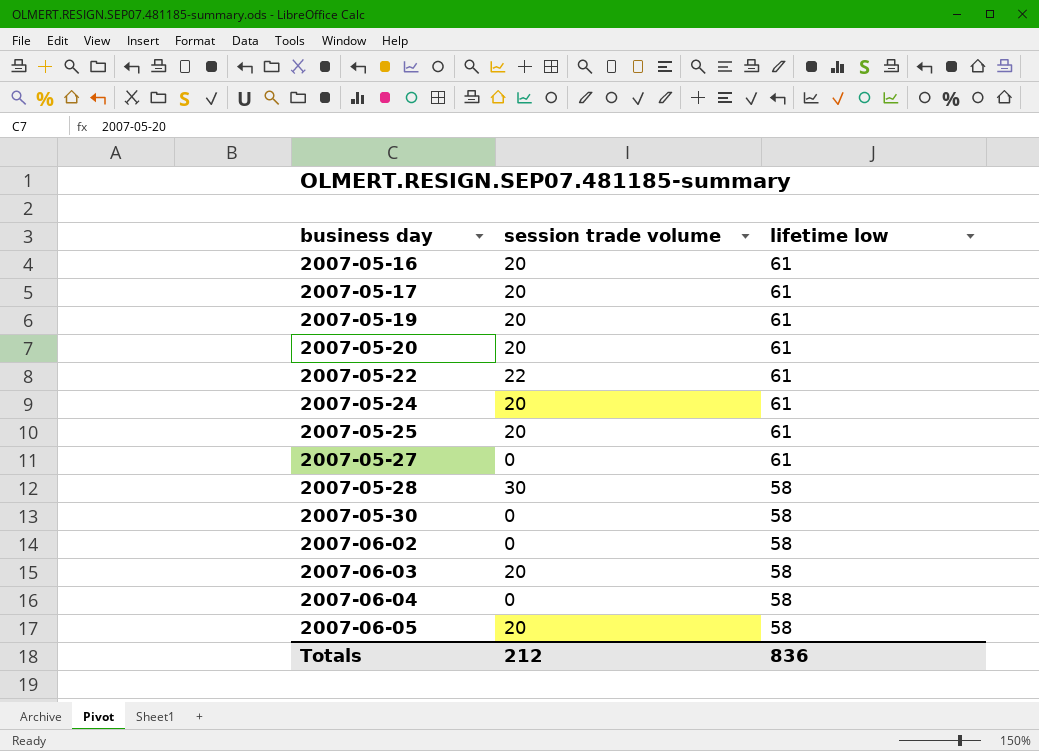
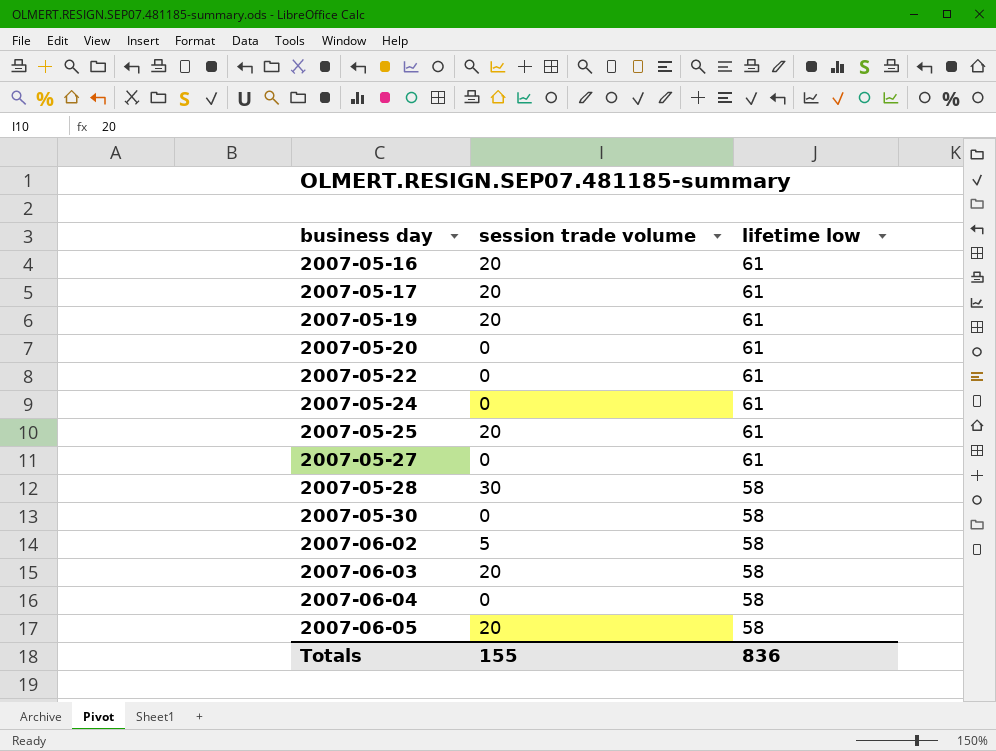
2007-05-20 | session trade volume: 20 -> 0
2007-05-22 | session trade volume: 22 -> 0
2007-05-24 | session trade volume: 20 -> 0
2007-06-02 | session trade volume: 0 -> 5
Totals | session trade volume: 212 -> 155

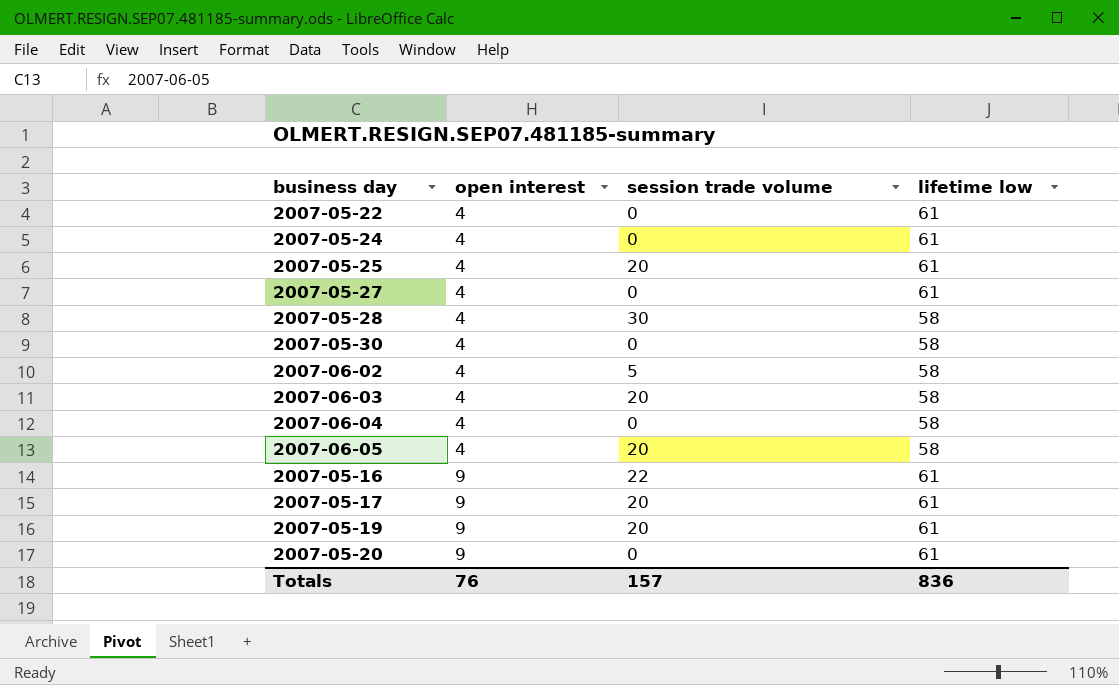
row order: business day ascending -> open interest ascending
column open interest | position: none -> 2
2007-05-16 | session trade volume: 20 -> 22
Totals | session trade volume: 155 -> 157

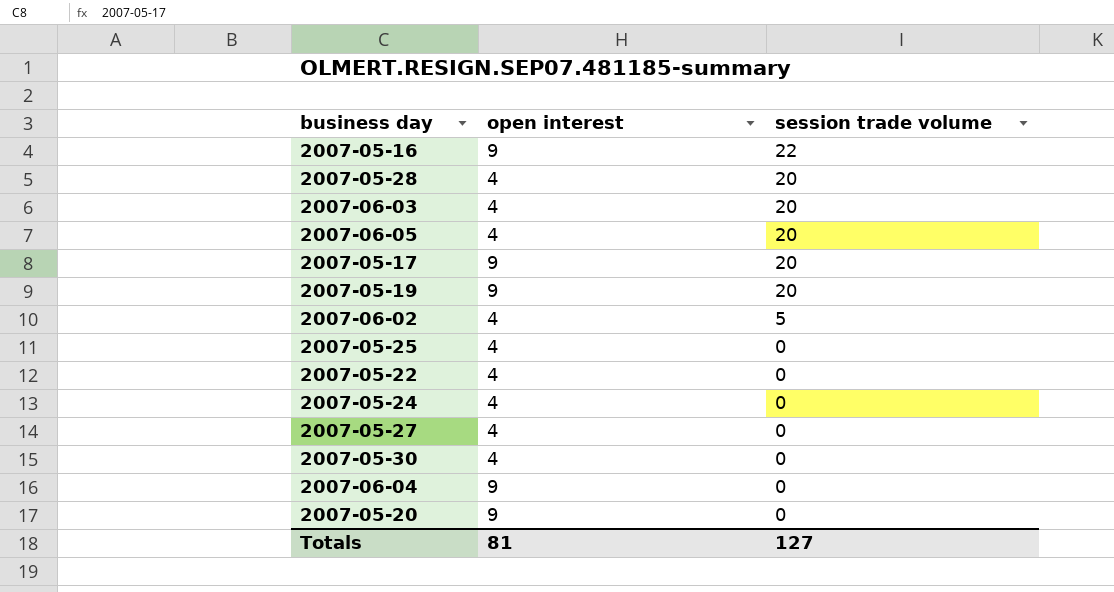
row order: open interest ascending -> session trade volume descending
column lifetime low | position: 4 -> none
2007-05-28 | session trade volume: 30 -> 20
2007-05-25 | session trade volume: 20 -> 0
2007-06-04 | open interest: 4 -> 9
Totals | open interest: 76 -> 81
Totals | session trade volume: 157 -> 127

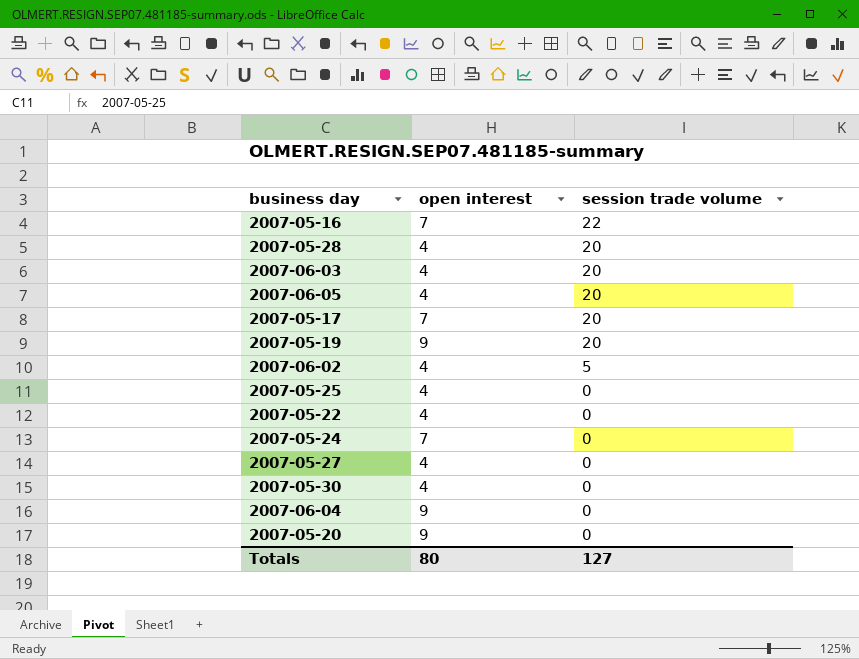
2007-05-16 | open interest: 9 -> 7
2007-05-17 | open interest: 9 -> 7
2007-05-24 | open interest: 4 -> 7
Totals | open interest: 81 -> 80

